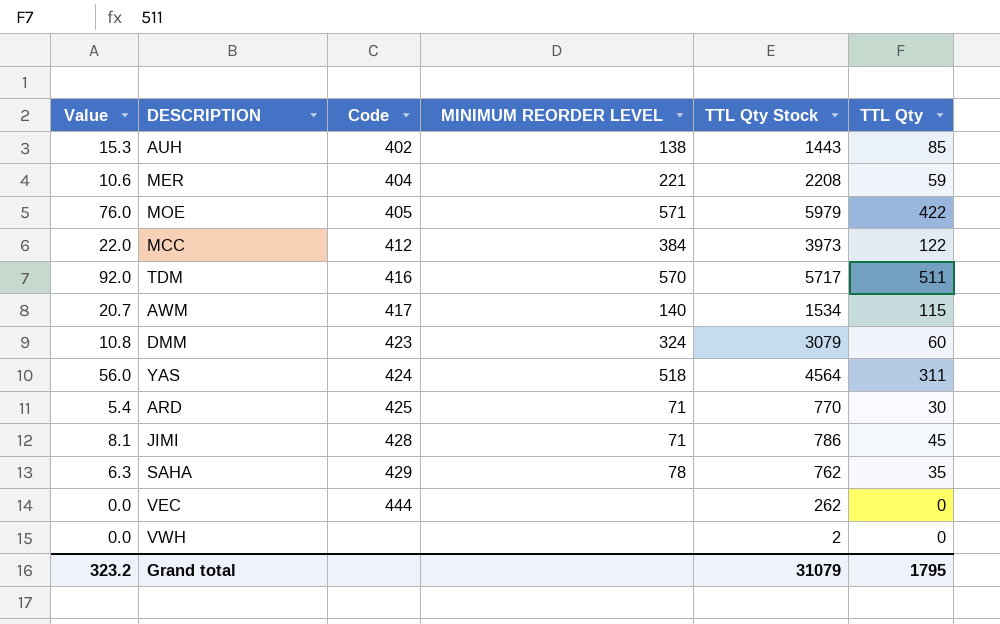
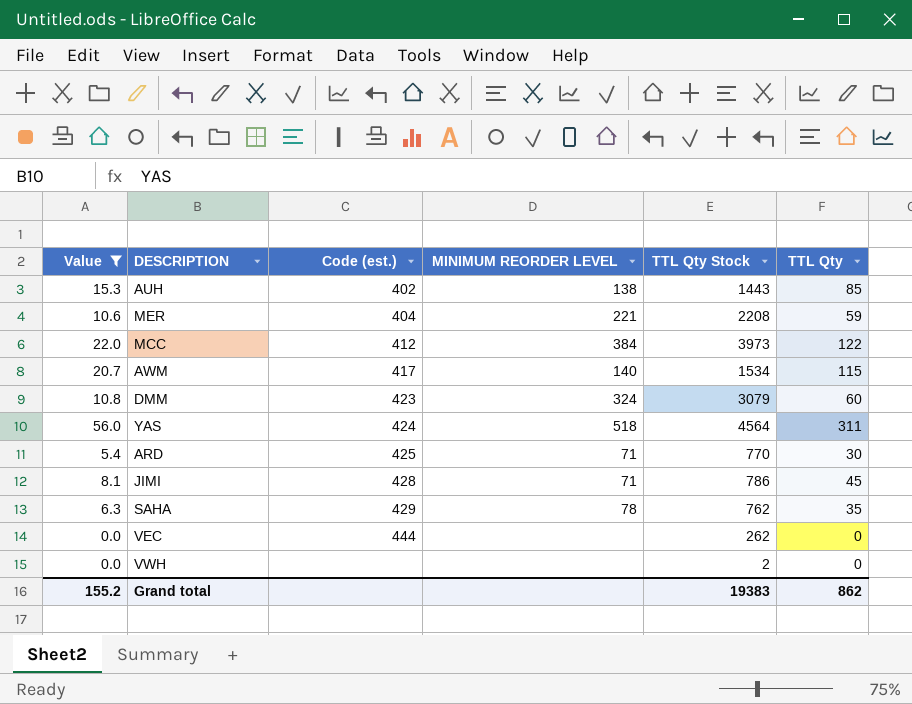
filter: none -> Value <= 56.0
column name: Code -> Code (est.)
Grand total | Value: 323.2 -> 155.2
Grand total | TTL Qty Stock: 31079 -> 19383
Grand total | TTL Qty: 1795 -> 862

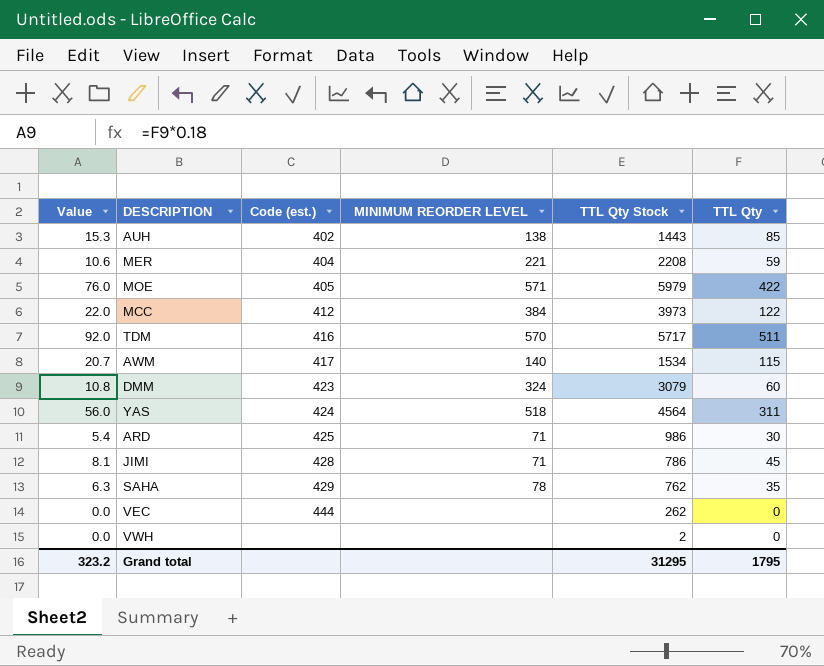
filter: Value <= 56.0 -> none
ARD | TTL Qty Stock: 770 -> 986
Grand total | Value: 155.2 -> 323.2
Grand total | TTL Qty Stock: 19383 -> 31295
Grand total | TTL Qty: 862 -> 1795

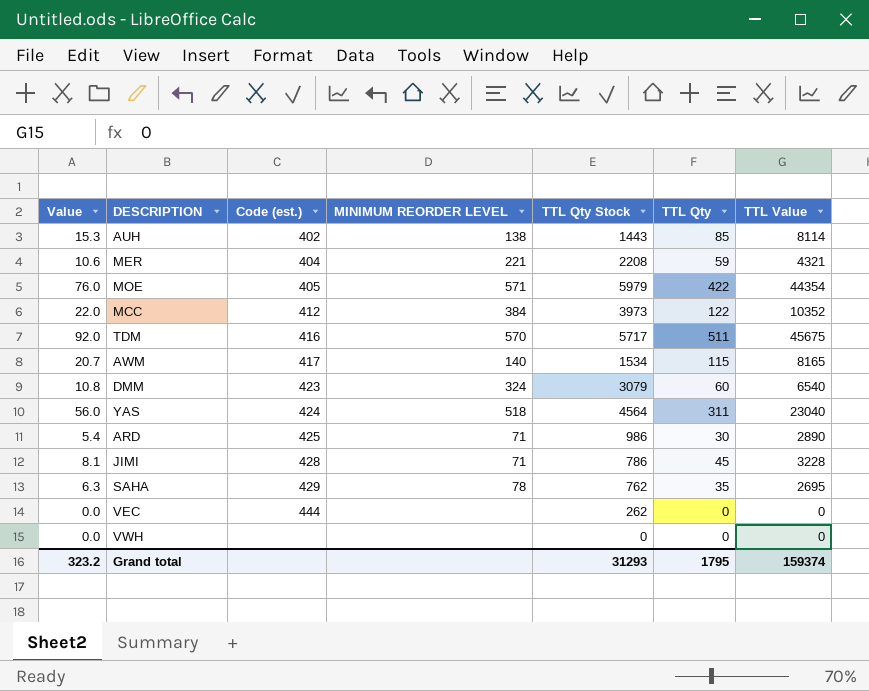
column TTL Value | position: none -> 7
VWH | TTL Qty Stock: 2 -> 0
Grand total | TTL Qty Stock: 31295 -> 31293

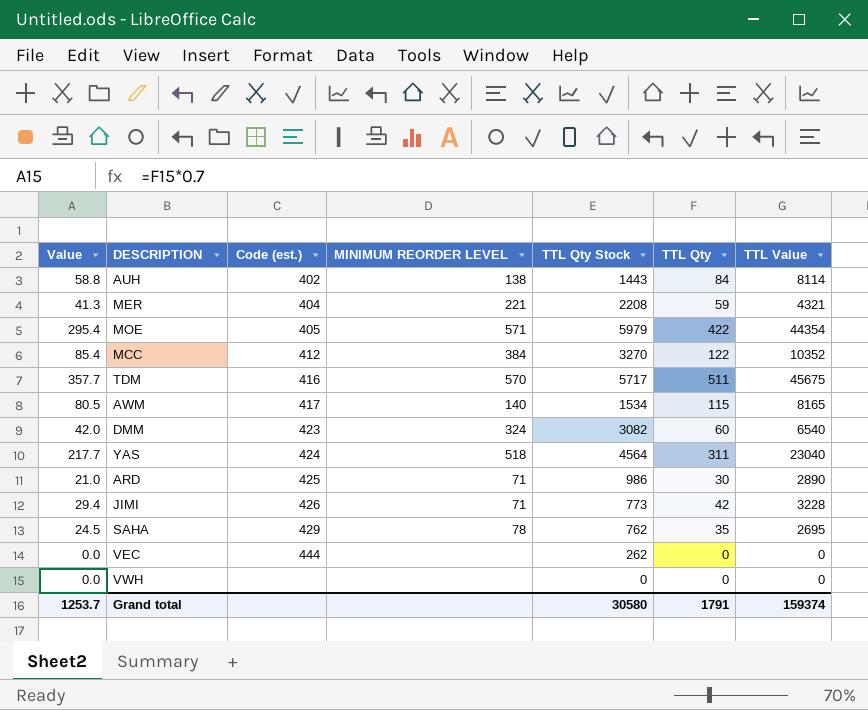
column Value | formula: [TTL Qty] * 0.18 -> [TTL Qty] * 0.7
AUH | TTL Qty: 85 -> 84
MCC | TTL Qty Stock: 3973 -> 3270
DMM | TTL Qty Stock: 3079 -> 3082
JIMI | Code (est.): 428 -> 426
JIMI | TTL Qty Stock: 786 -> 773
JIMI | TTL Qty: 45 -> 42
Grand total | Value: 323.2 -> 1253.7
Grand total | TTL Qty Stock: 31293 -> 30580
Grand total | TTL Qty: 1795 -> 1791

